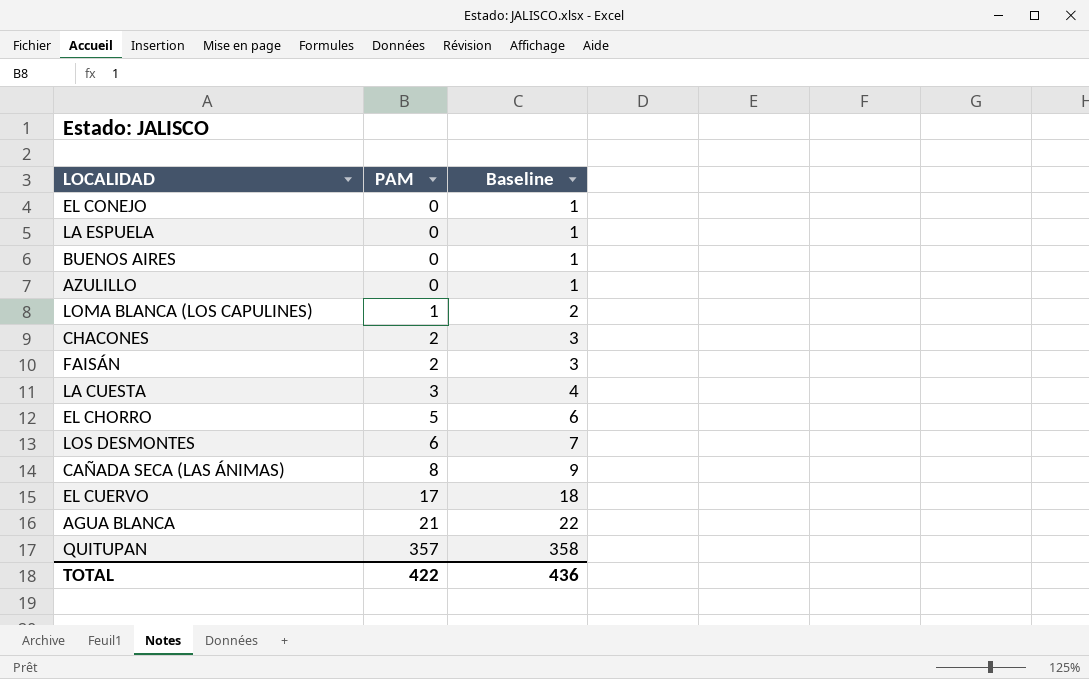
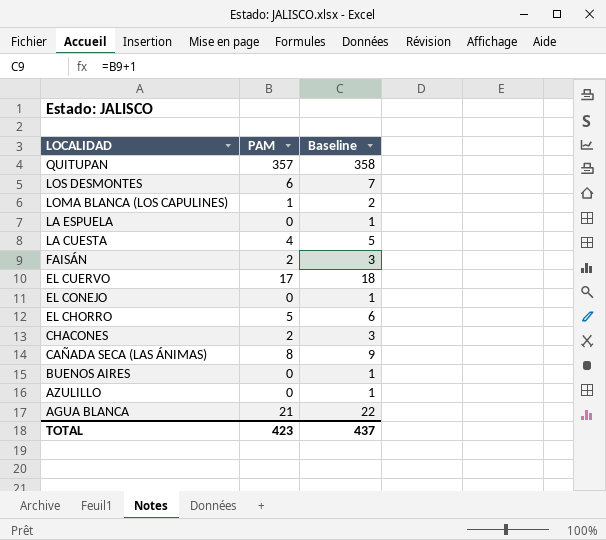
row order: PAM ascending -> LOCALIDAD descending
LA CUESTA | PAM: 3 -> 4
LA CUESTA | Baseline: 4 -> 5
TOTAL | PAM: 422 -> 423
TOTAL | Baseline: 436 -> 437

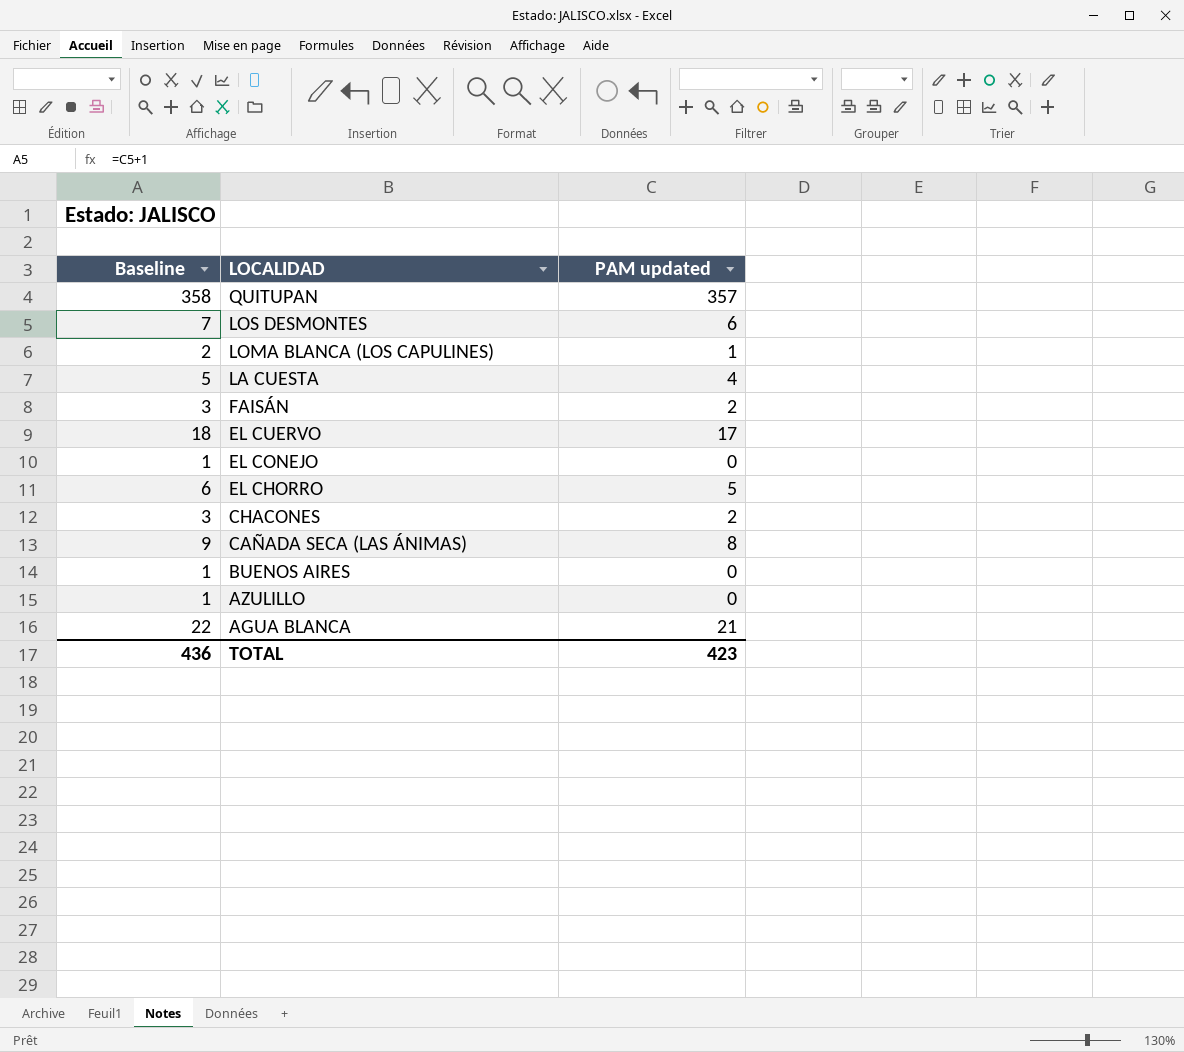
column Baseline | position: 3 -> 1
column name: PAM -> PAM updated
row LA ESPUELA: 0 | 1 -> none
TOTAL | Baseline: 437 -> 436

